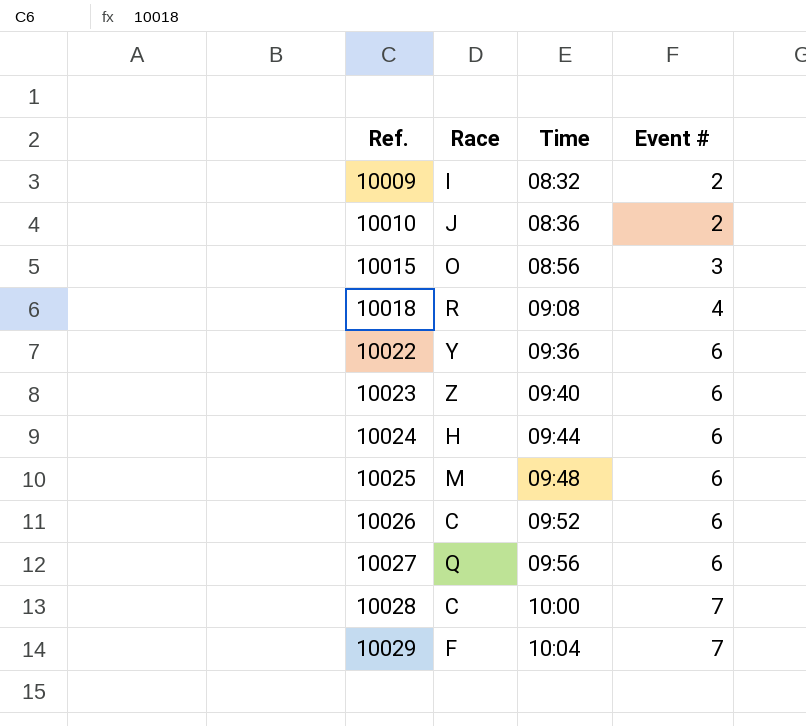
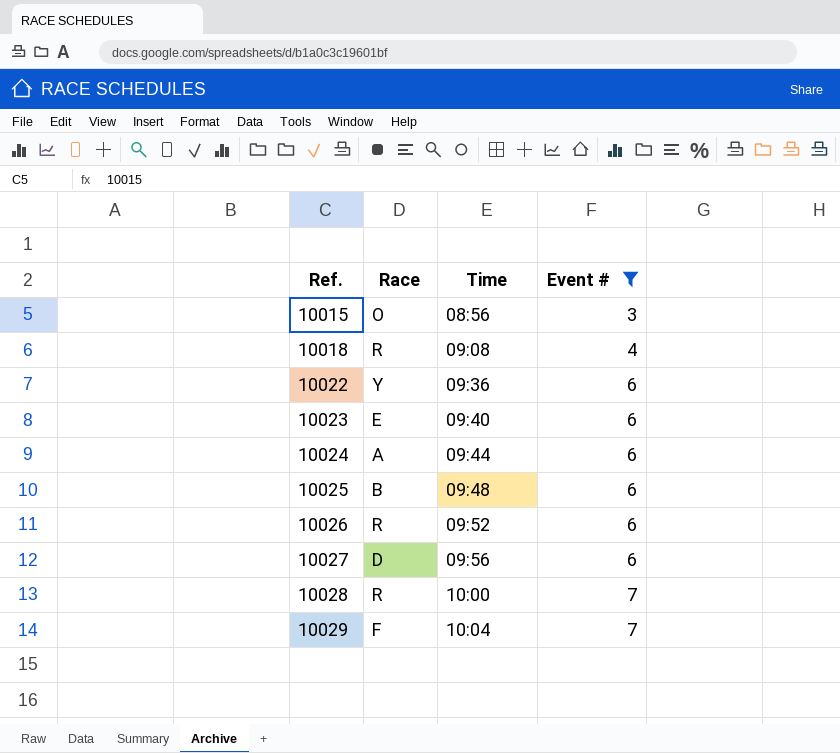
filter: none -> Event # != 2
10023 | Race: Z -> E
10024 | Race: H -> A
10025 | Race: M -> B
10026 | Race: C -> R
10027 | Race: Q -> D
10028 | Race: C -> R

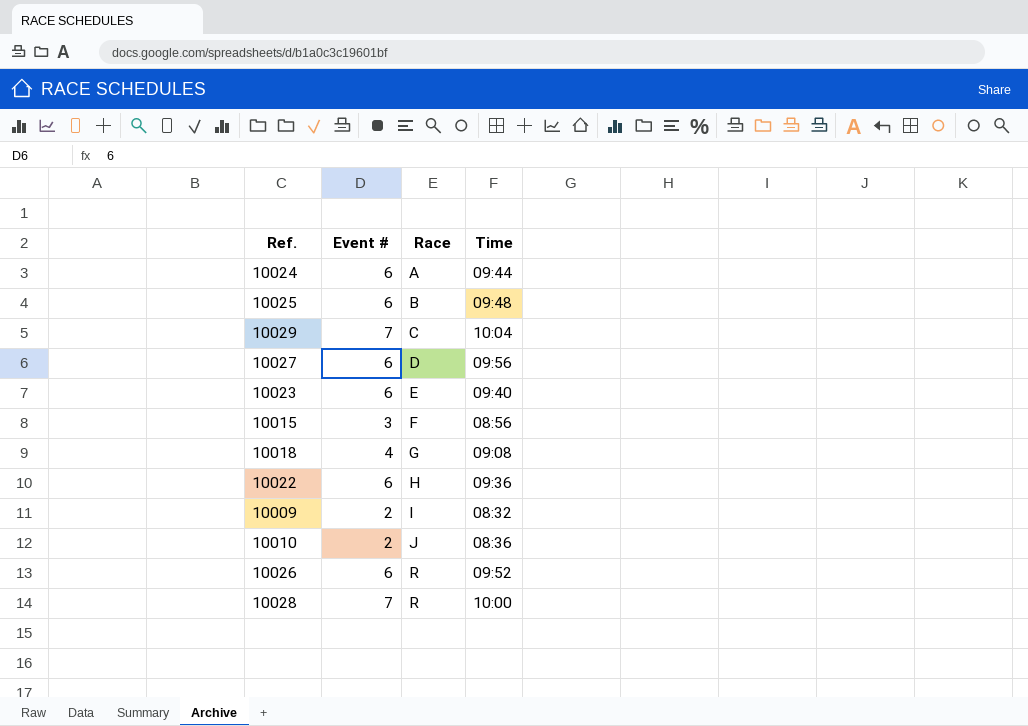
filter: Event # != 2 -> none
row order: Ref. ascending -> Race ascending
column Event # | position: 4 -> 2
10029 | Race: F -> C
10015 | Race: O -> F
10018 | Race: R -> G
10022 | Race: Y -> H

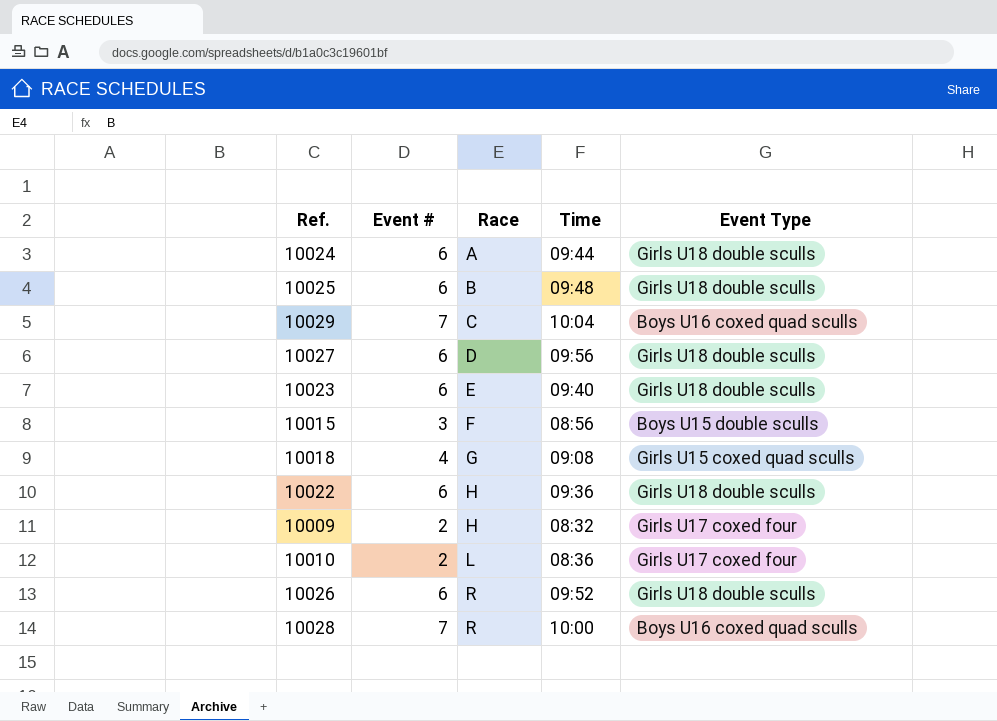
column Event Type | position: none -> 5
10009 | Race: I -> H
10010 | Race: J -> L

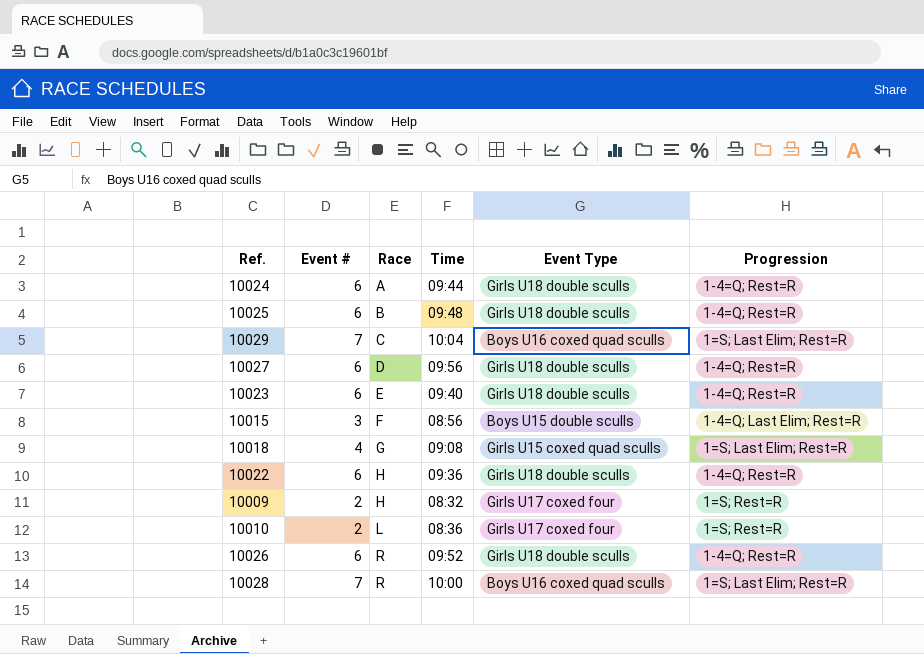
column Progression | position: none -> 6

